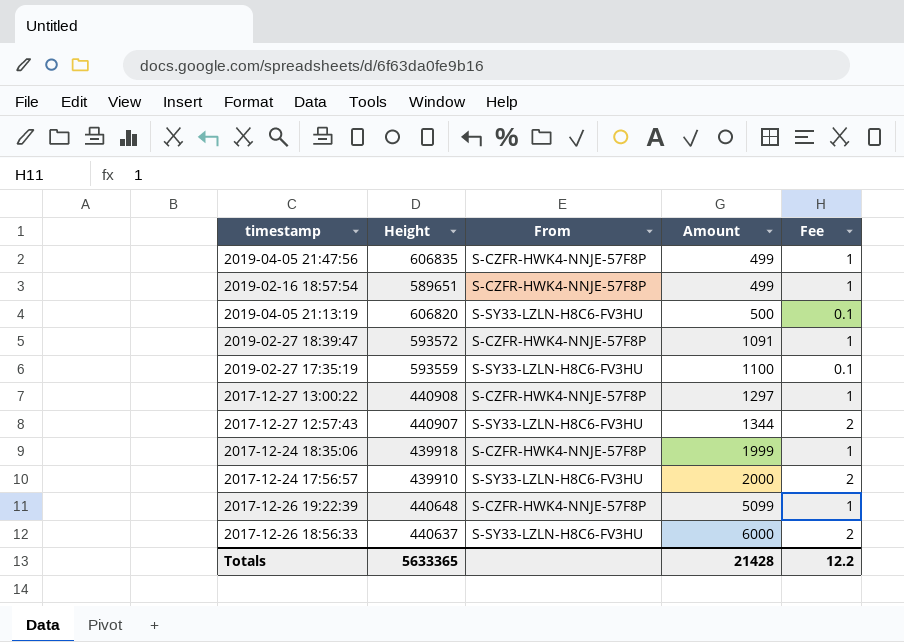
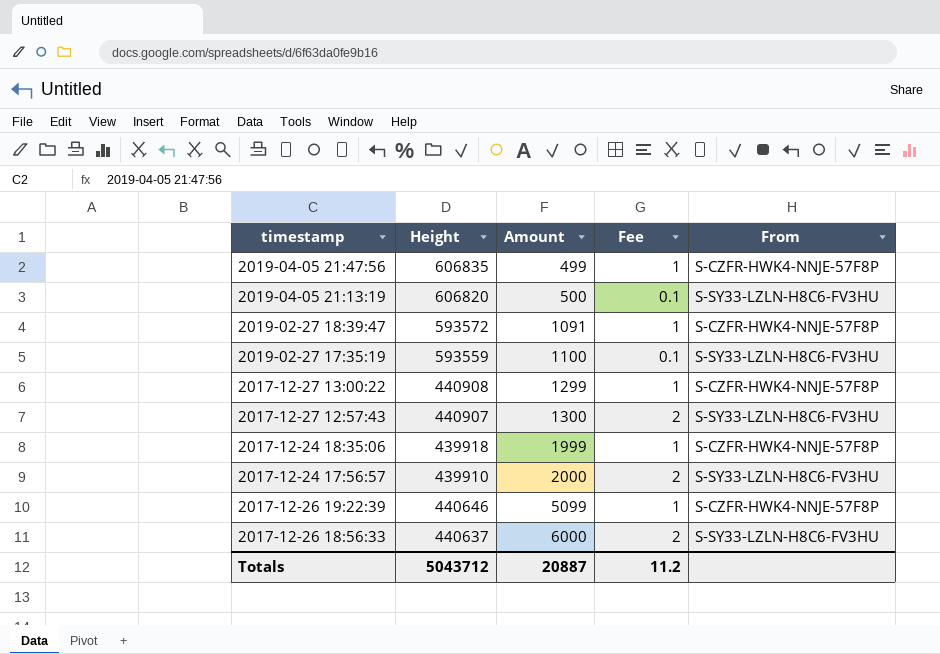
column From | position: 3 -> 5
row 2019-02-16 18:57:54: 589651 | S-CZFR-HWK4-NNJE-57F8P | 499 | 1 -> none
2017-12-27 13:00:22 | Amount: 1297 -> 1299
2017-12-27 12:57:43 | Amount: 1344 -> 1300
2017-12-26 19:22:39 | Height: 440648 -> 440646
Totals | Height: 5633365 -> 5043712
Totals | Amount: 21428 -> 20887
Totals | Fee: 12.2 -> 11.2

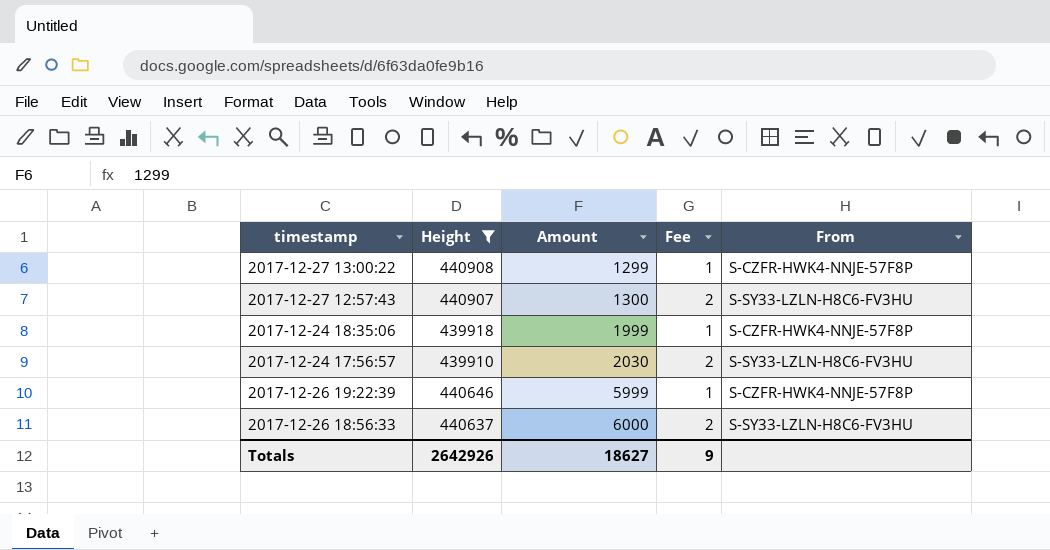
filter: none -> Height <= 440908
2017-12-24 17:56:57 | Amount: 2000 -> 2030
2017-12-26 19:22:39 | Amount: 5099 -> 5999
Totals | Height: 5043712 -> 2642926
Totals | Amount: 20887 -> 18627
Totals | Fee: 11.2 -> 9

